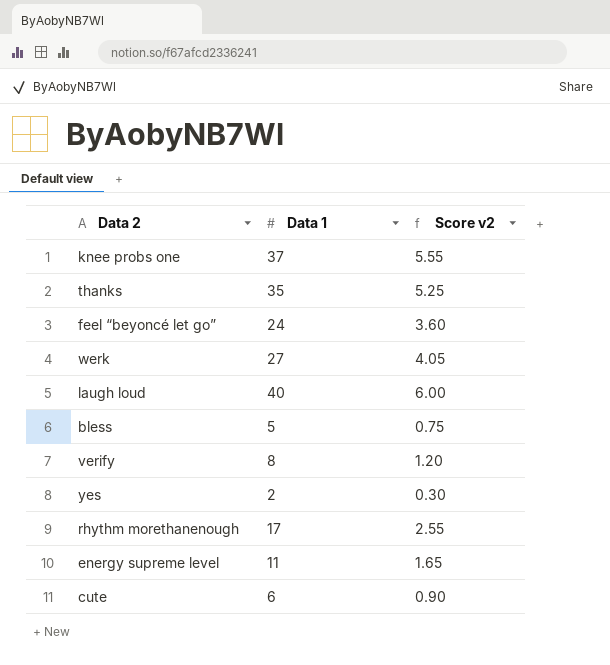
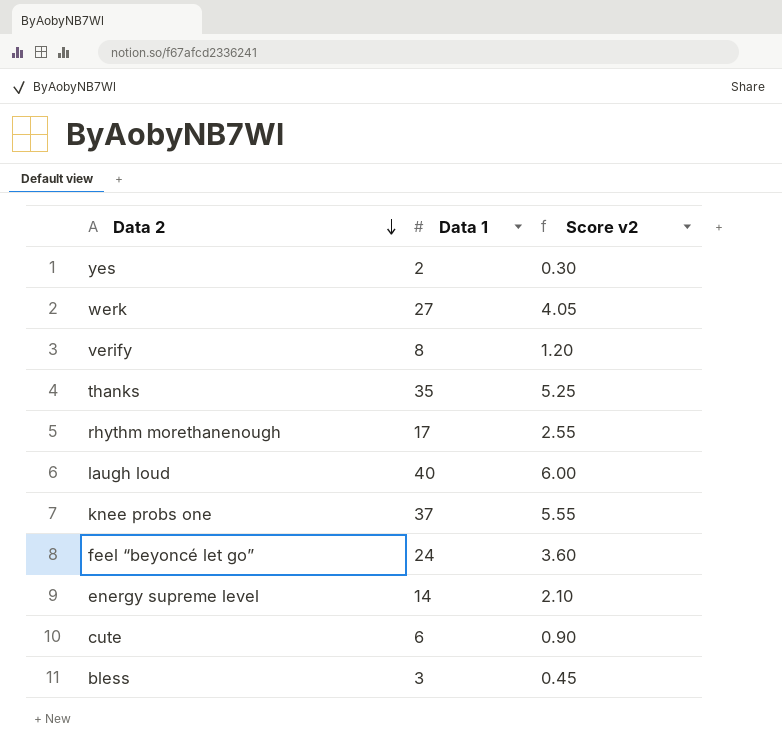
row order: none -> Data 2 descending
energy supreme level | Data 1: 11 -> 14
energy supreme level | Score v2: 1.65 -> 2.10
bless | Data 1: 5 -> 3
bless | Score v2: 0.75 -> 0.45

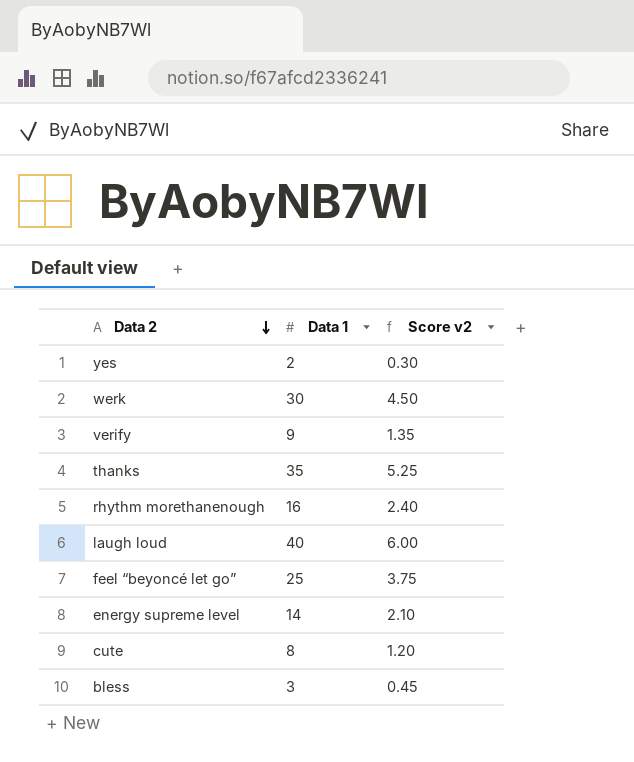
row knee probs one: 37 | 5.55 -> none
werk | Data 1: 27 -> 30
werk | Score v2: 4.05 -> 4.50
verify | Data 1: 8 -> 9
verify | Score v2: 1.20 -> 1.35
rhythm morethanenough | Data 1: 17 -> 16
rhythm morethanenough | Score v2: 2.55 -> 2.40
feel “beyoncé let go” | Data 1: 24 -> 25
feel “beyoncé let go” | Score v2: 3.60 -> 3.75
cute | Data 1: 6 -> 8
cute | Score v2: 0.90 -> 1.20

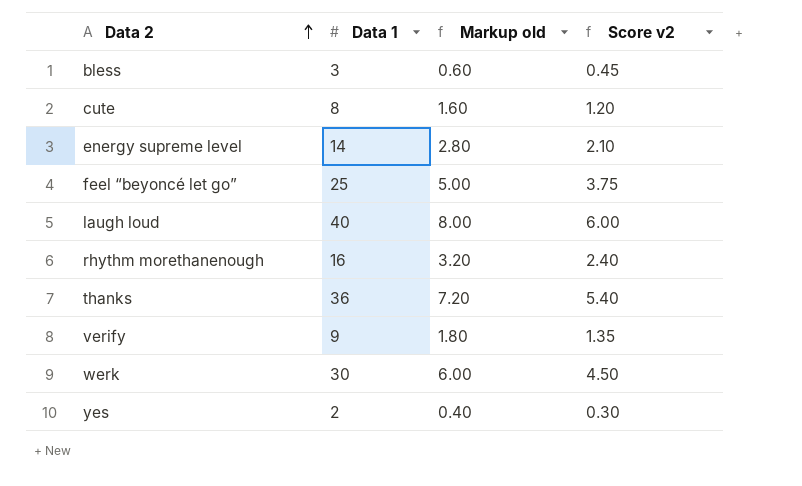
row order: Data 2 descending -> Data 2 ascending
column Markup old | formula: none -> [Data 1] * 0.2
thanks | Data 1: 35 -> 36
thanks | Score v2: 5.25 -> 5.40

